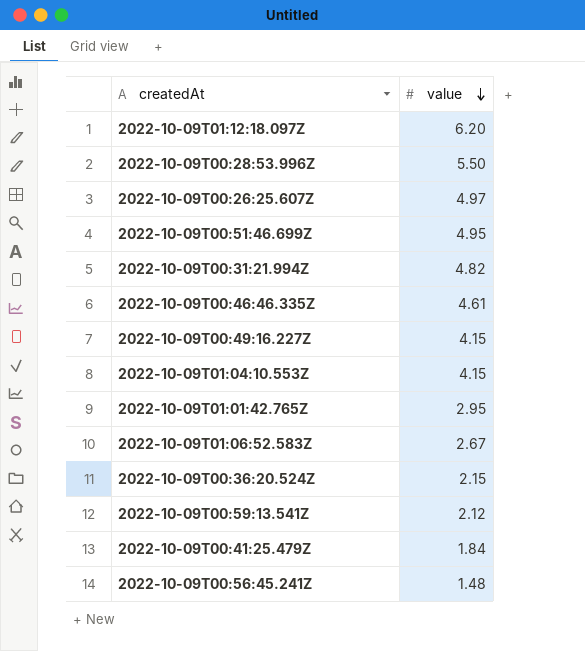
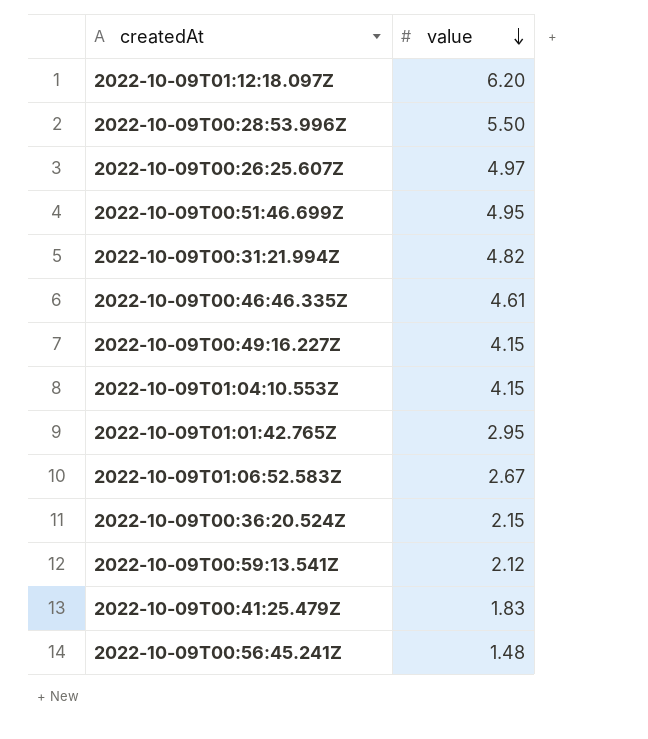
2022-10-09T00:41:25.479Z | value: 1.84 -> 1.83

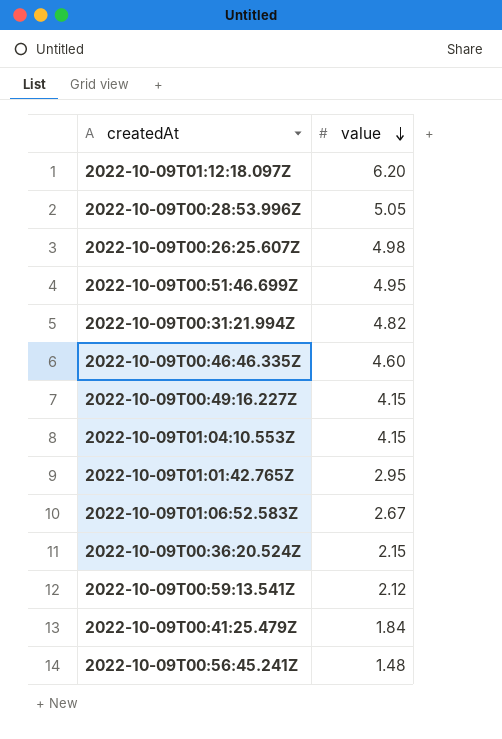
2022-10-09T00:28:53.996Z | value: 5.50 -> 5.05
2022-10-09T00:26:25.607Z | value: 4.97 -> 4.98
2022-10-09T00:46:46.335Z | value: 4.61 -> 4.60
2022-10-09T00:41:25.479Z | value: 1.83 -> 1.84

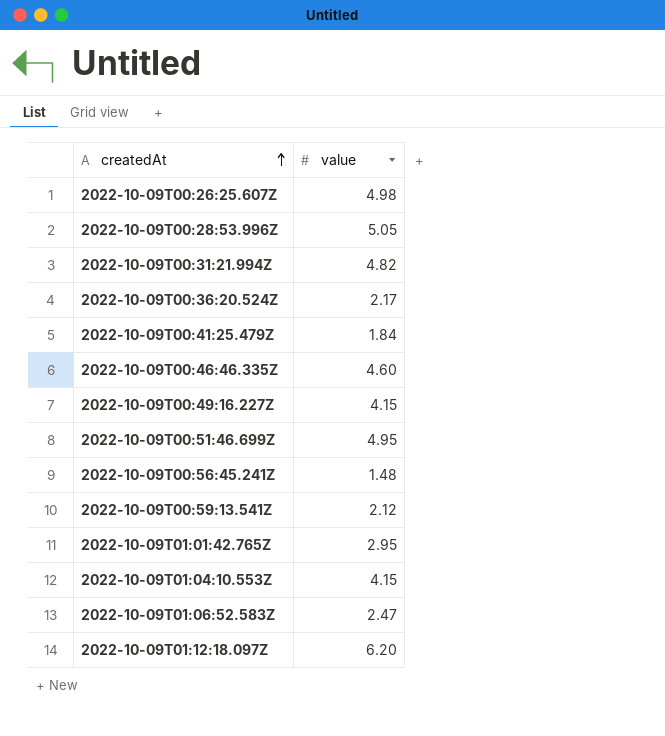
row order: value descending -> createdAt ascending
2022-10-09T00:36:20.524Z | value: 2.15 -> 2.17
2022-10-09T01:06:52.583Z | value: 2.67 -> 2.47

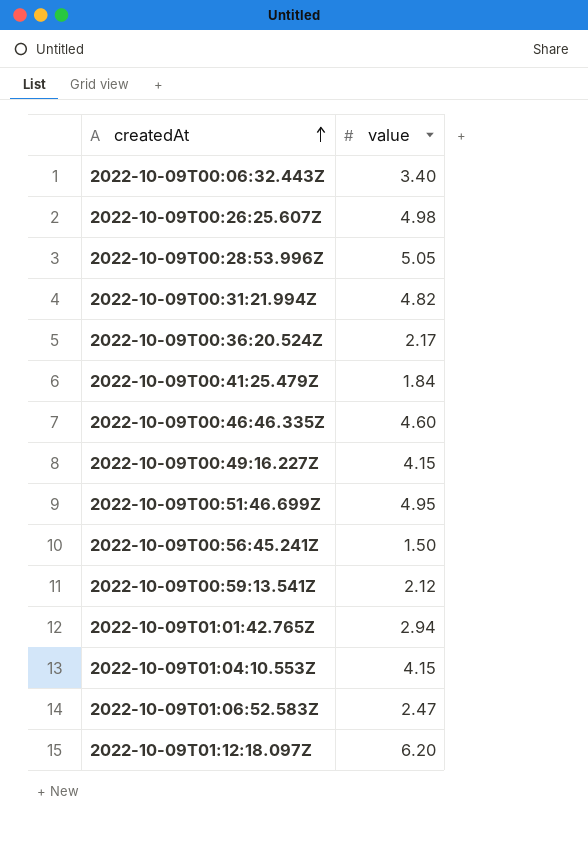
row 2022-10-09T00:06:32.443Z: none -> 3.40
2022-10-09T00:56:45.241Z | value: 1.48 -> 1.50
2022-10-09T01:01:42.765Z | value: 2.95 -> 2.94

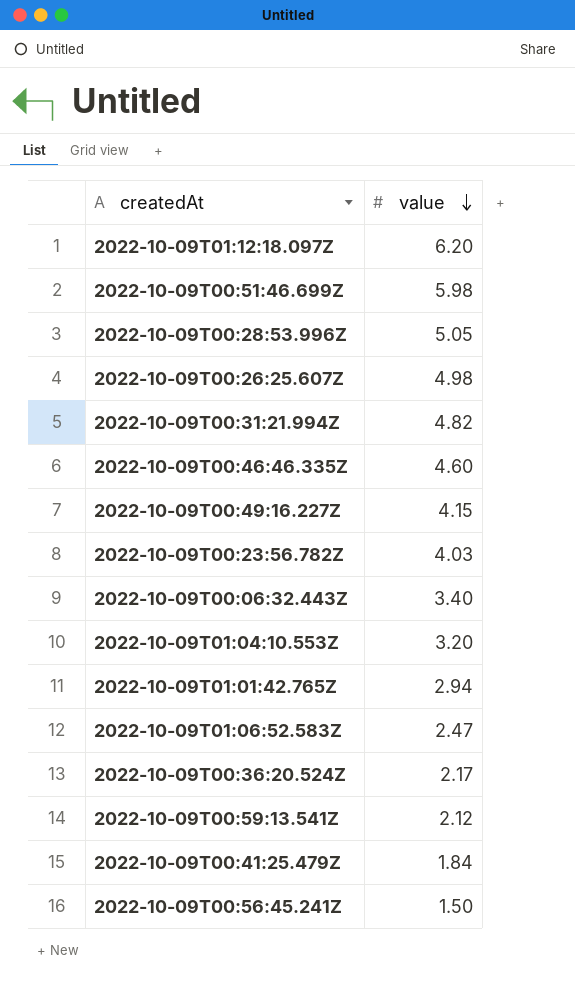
row order: createdAt ascending -> value descending
2022-10-09T00:51:46.699Z | value: 4.95 -> 5.98
row 2022-10-09T00:23:56.782Z: none -> 4.03
2022-10-09T01:04:10.553Z | value: 4.15 -> 3.20

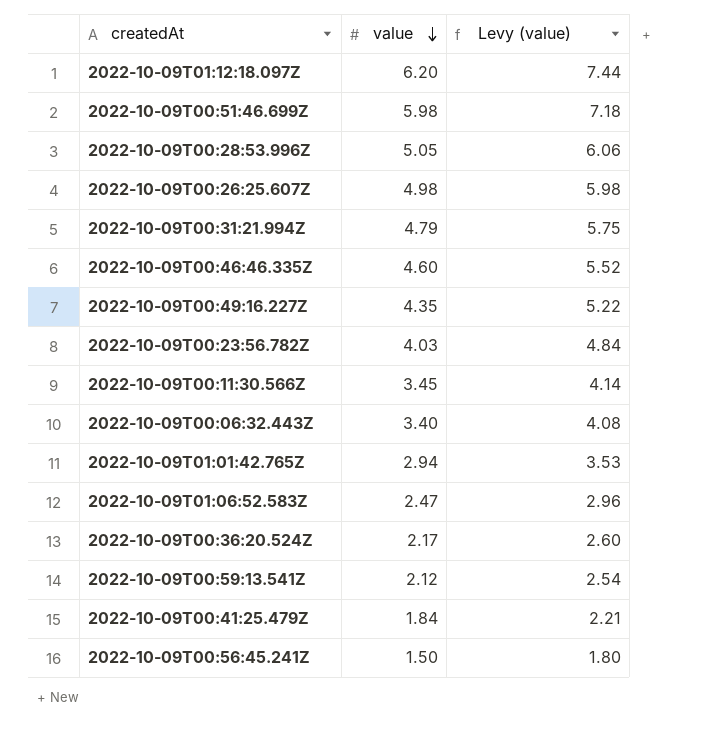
column Levy (value) | formula: none -> [value] * 1.2
row 2022-10-09T01:04:10.553Z: 3.20 -> none
2022-10-09T00:31:21.994Z | value: 4.82 -> 4.79
2022-10-09T00:49:16.227Z | value: 4.15 -> 4.35
row 2022-10-09T00:11:30.566Z: none -> 3.45 | 4.14

